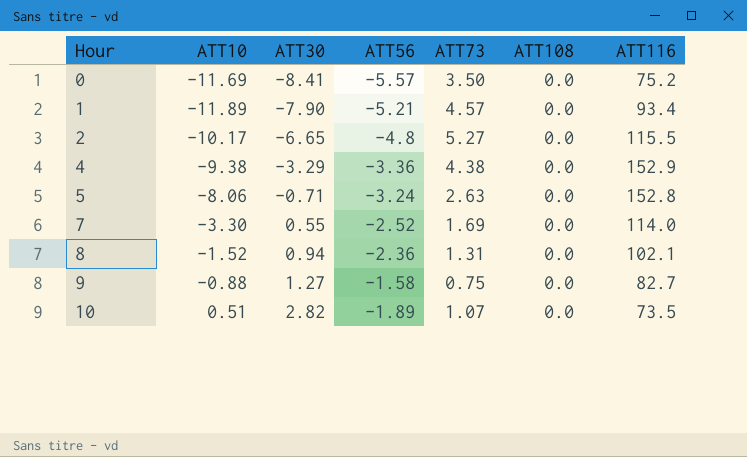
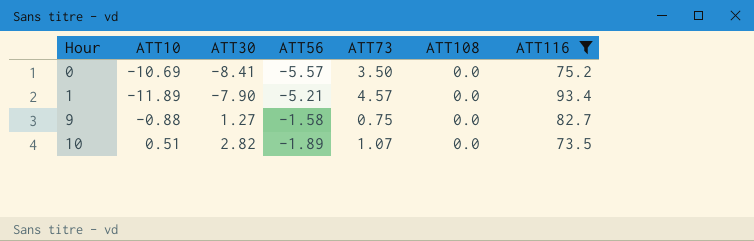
filter: none -> ATT116 <= 93.4
0 | ATT10: -11.69 -> -10.69

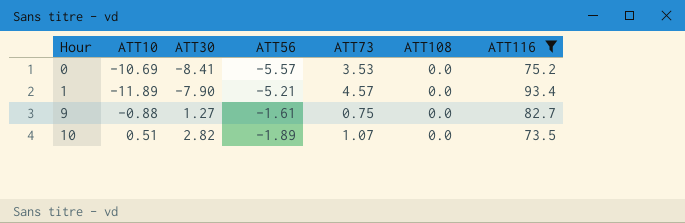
0 | ATT73: 3.50 -> 3.53
9 | ATT56: -1.58 -> -1.61

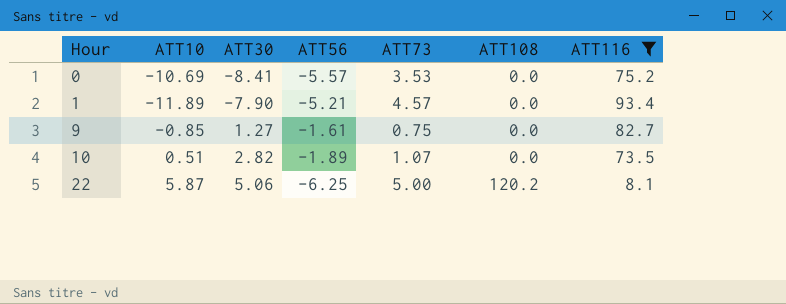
9 | ATT10: -0.88 -> -0.85
row 22: none -> 5.87 | 5.06 | -6.25 | 5.00 | 120.2 | 8.1

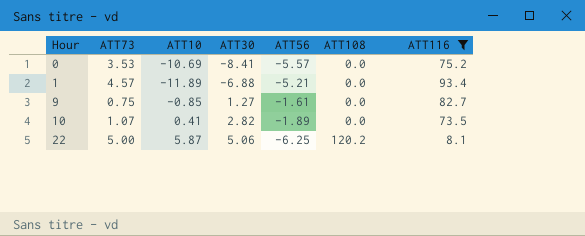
column ATT73 | position: 5 -> 2
1 | ATT30: -7.90 -> -6.88
10 | ATT10: 0.51 -> 0.41

